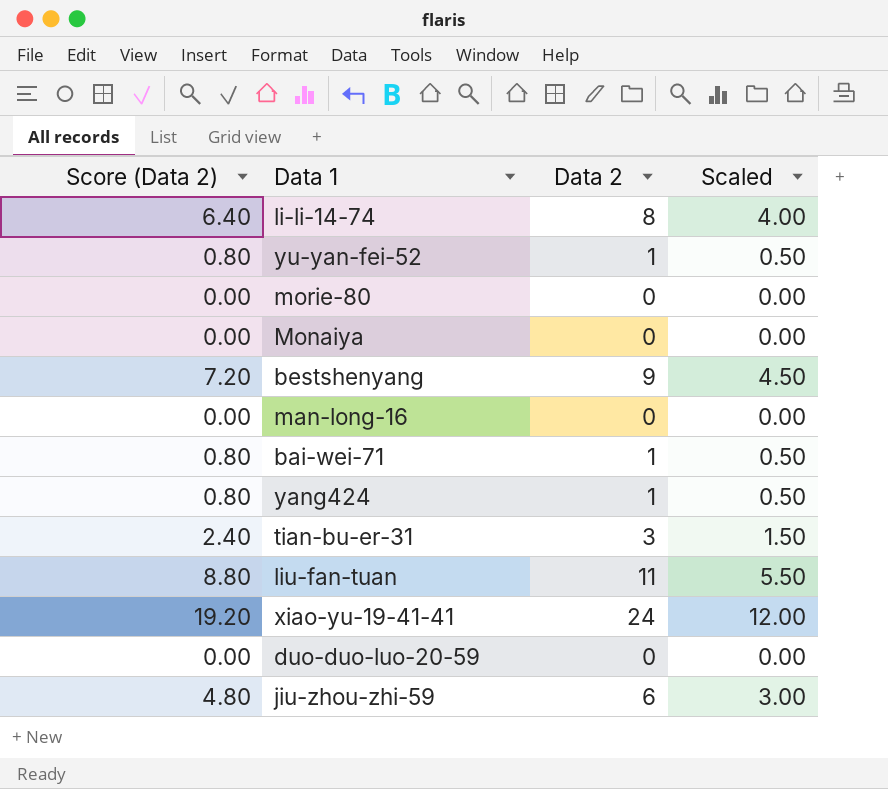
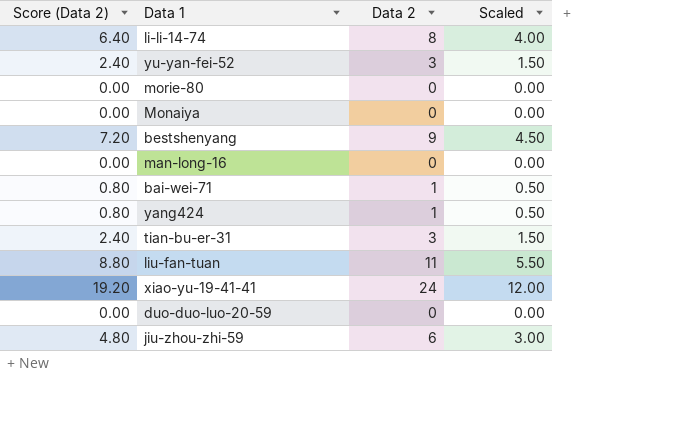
yu-yan-fei-52 | Score (Data 2): 0.80 -> 2.40
yu-yan-fei-52 | Data 2: 1 -> 3
yu-yan-fei-52 | Scaled: 0.50 -> 1.50

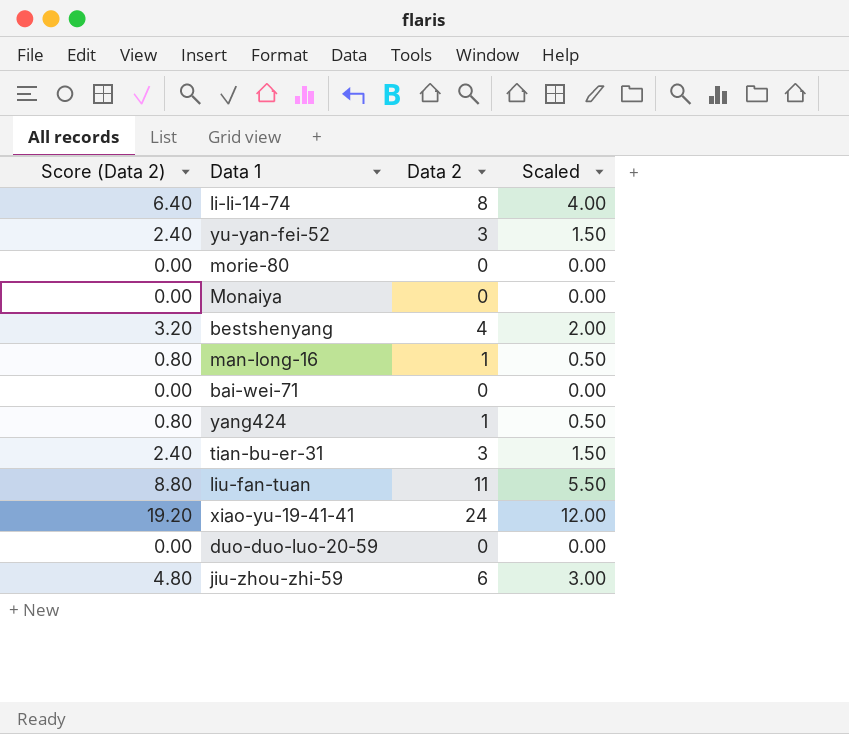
bestshenyang | Score (Data 2): 7.20 -> 3.20
bestshenyang | Data 2: 9 -> 4
bestshenyang | Scaled: 4.50 -> 2.00
man-long-16 | Score (Data 2): 0.00 -> 0.80
man-long-16 | Data 2: 0 -> 1
man-long-16 | Scaled: 0.00 -> 0.50
bai-wei-71 | Score (Data 2): 0.80 -> 0.00
bai-wei-71 | Data 2: 1 -> 0
bai-wei-71 | Scaled: 0.50 -> 0.00

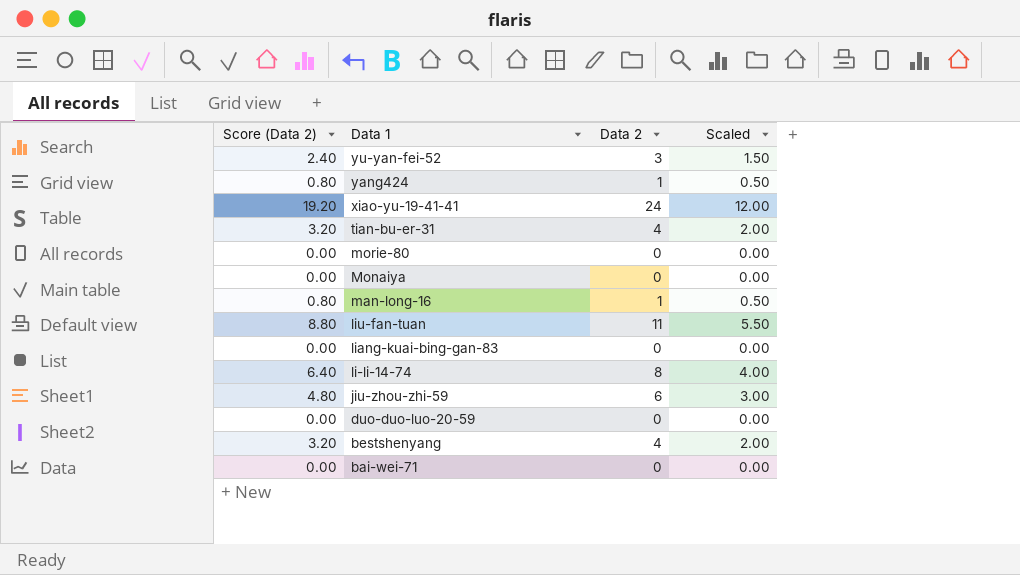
row order: none -> Data 1 descending
tian-bu-er-31 | Score (Data 2): 2.40 -> 3.20
tian-bu-er-31 | Data 2: 3 -> 4
tian-bu-er-31 | Scaled: 1.50 -> 2.00
row liang-kuai-bing-gan-83: none -> 0.00 | 0 | 0.00

